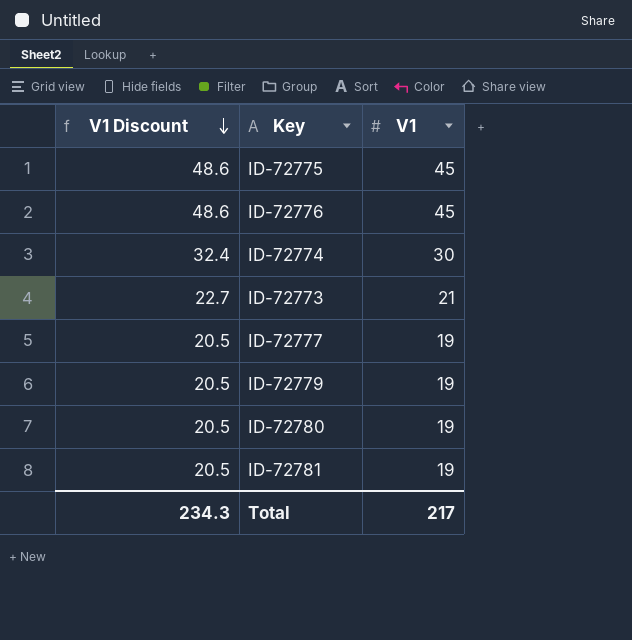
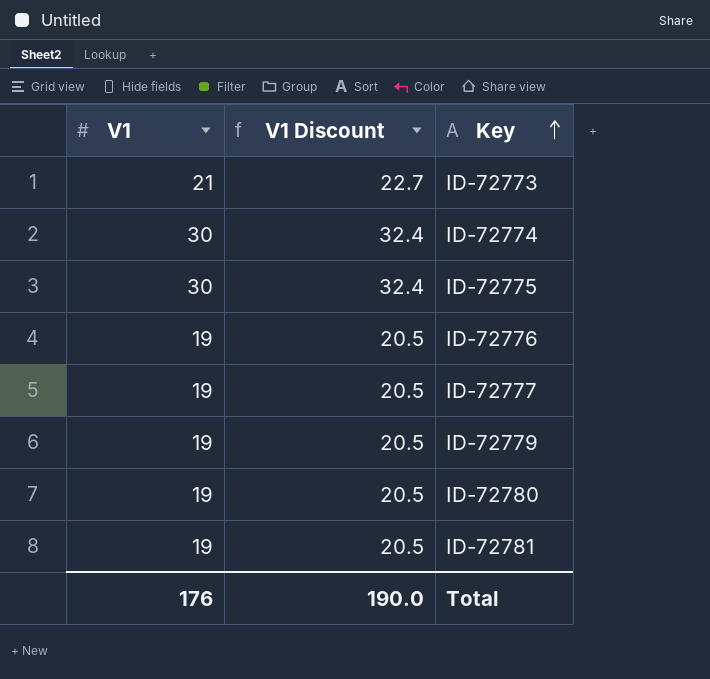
row order: V1 Discount descending -> Key ascending
column V1 | position: 3 -> 1
ID-72775 | V1: 45 -> 30
ID-72775 | V1 Discount: 48.6 -> 32.4
ID-72776 | V1: 45 -> 19
ID-72776 | V1 Discount: 48.6 -> 20.5
Total | V1: 217 -> 176
Total | V1 Discount: 234.3 -> 190.0

